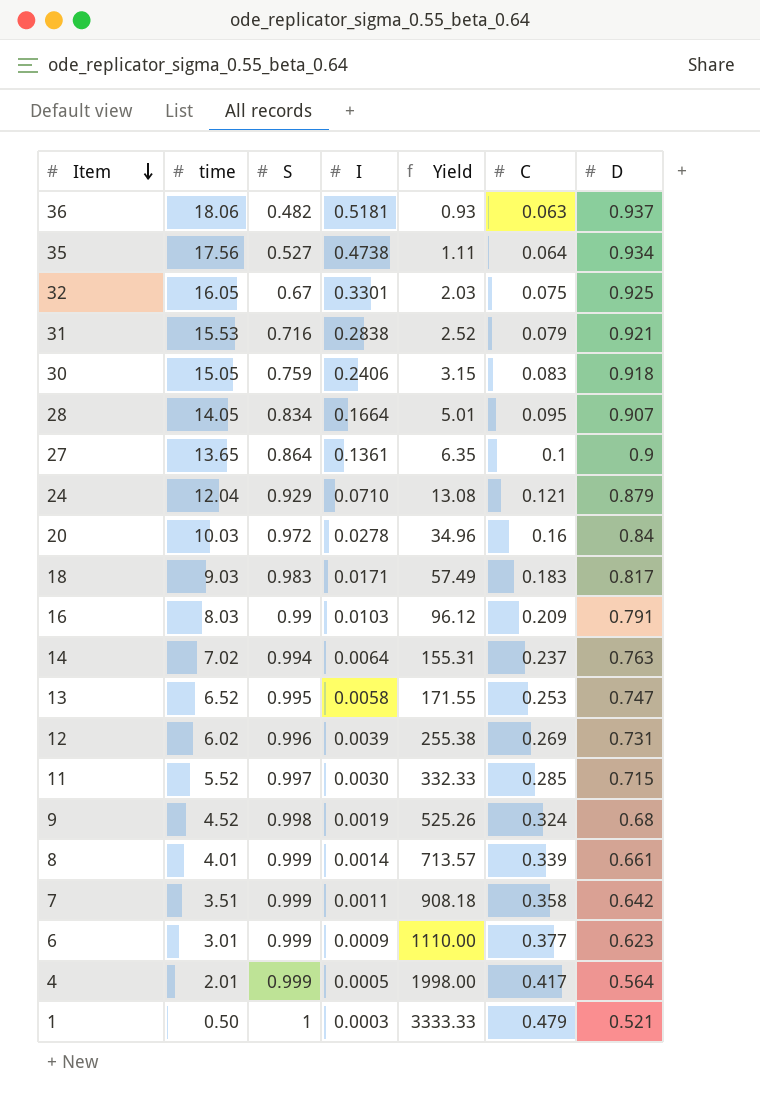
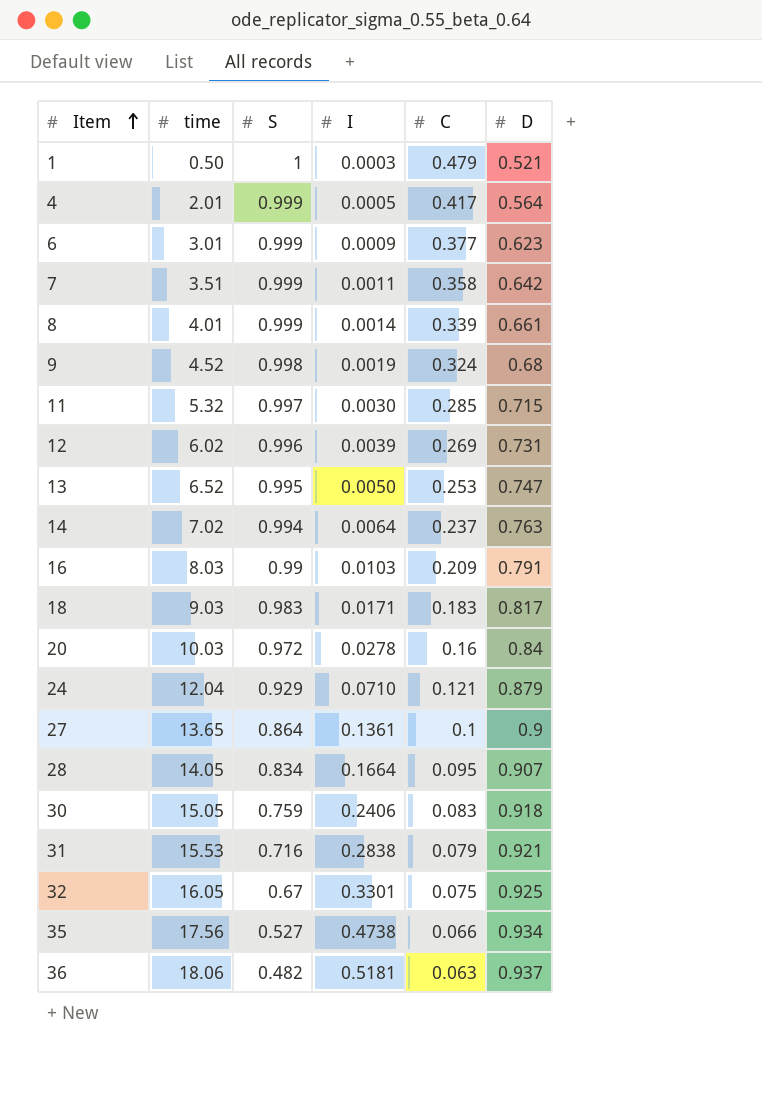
row order: Item descending -> Item ascending
column Yield | formula: [S] / [I] -> none
11 | time: 5.52 -> 5.32
13 | I: 0.0058 -> 0.0050
35 | C: 0.064 -> 0.066

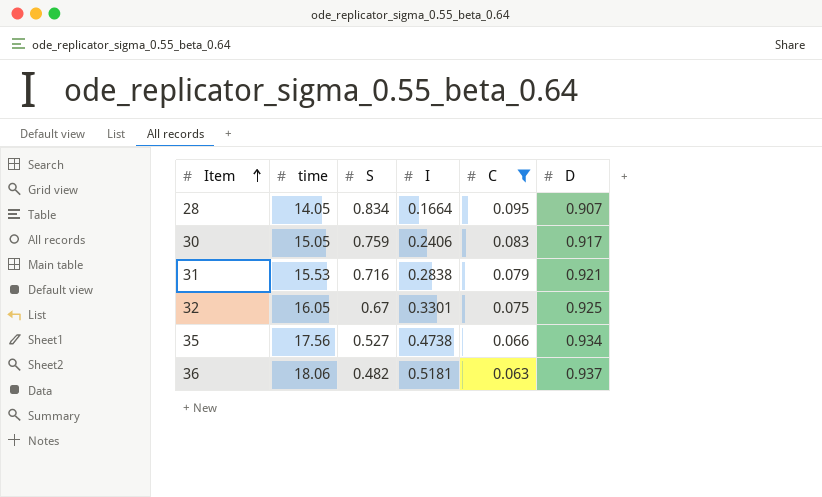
filter: none -> C <= 0.095
30 | D: 0.918 -> 0.917

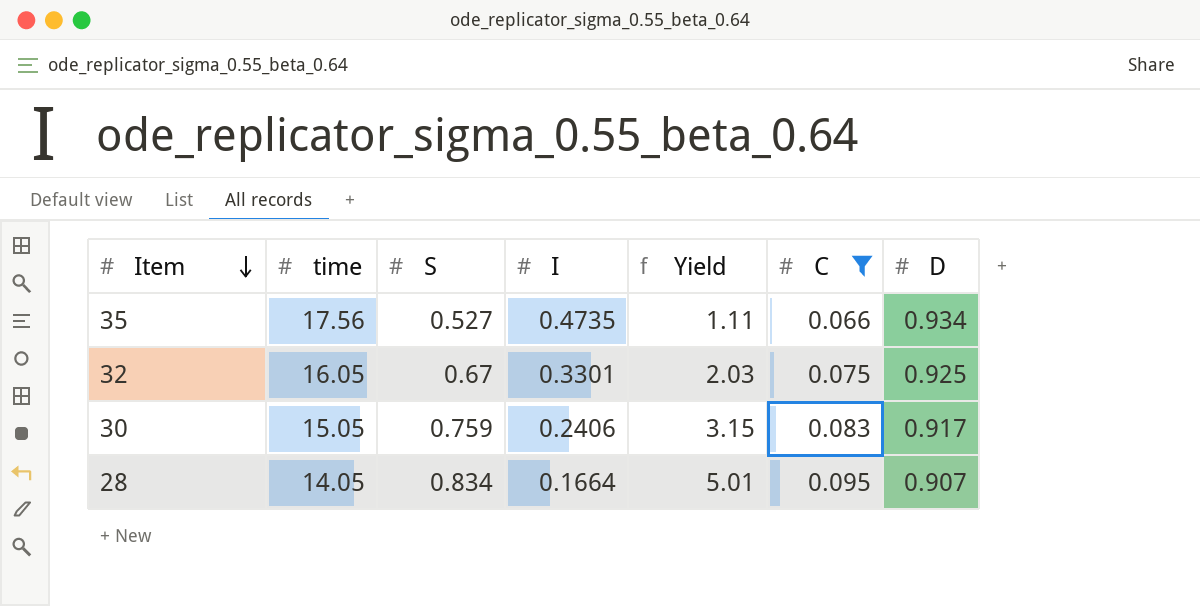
row order: Item ascending -> Item descending
column Yield | formula: none -> [S] / [I]
row 31: 15.53 | 0.716 | 0.2838 | 0.079 | 0.921 -> none
row 36: 18.06 | 0.482 | 0.5181 | 0.063 | 0.937 -> none
35 | I: 0.4738 -> 0.4735

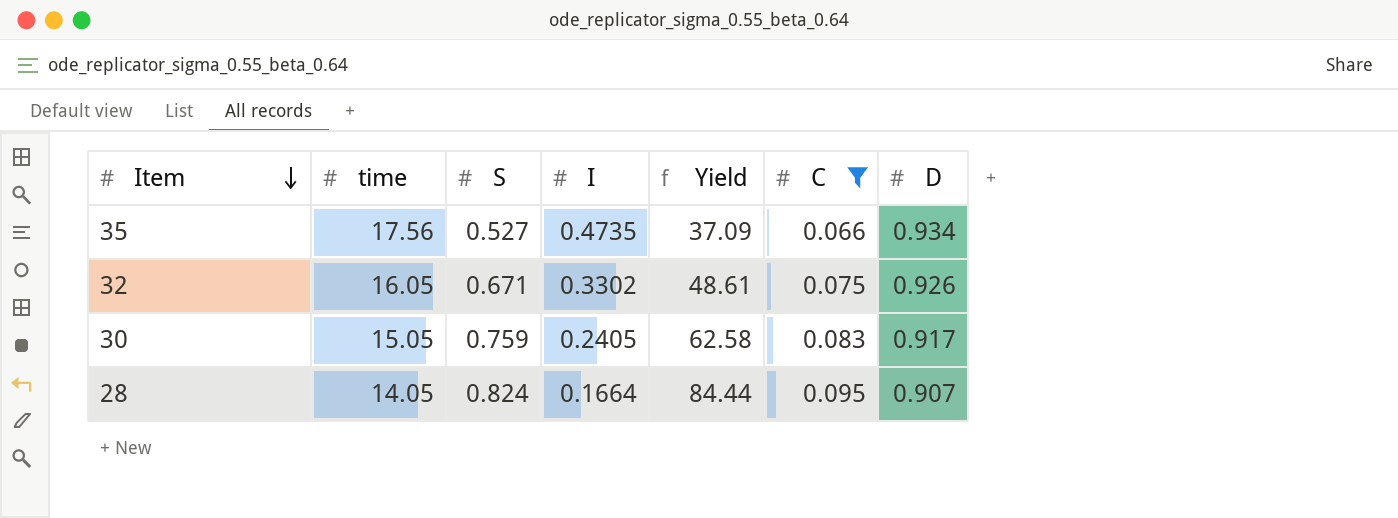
column Yield | formula: [S] / [I] -> [time] / [I]
32 | S: 0.67 -> 0.671
32 | I: 0.3301 -> 0.3302
32 | D: 0.925 -> 0.926
30 | I: 0.2406 -> 0.2405
28 | S: 0.834 -> 0.824

